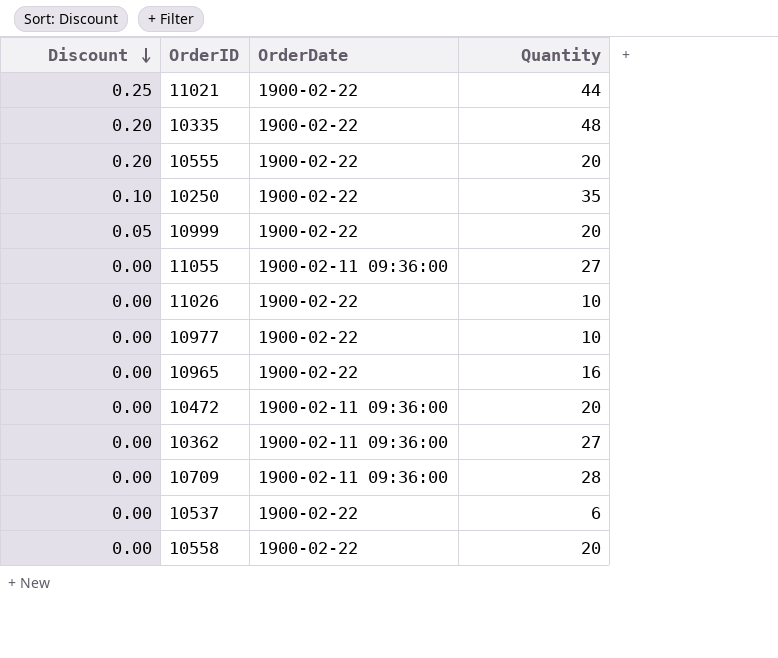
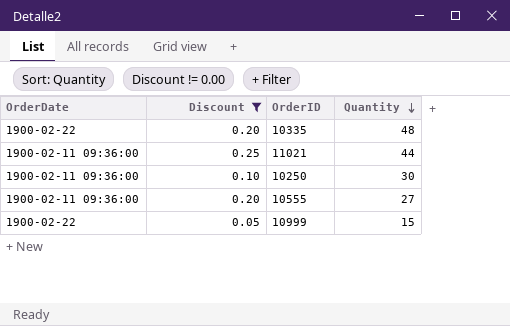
filter: none -> Discount != 0.00
row order: Discount descending -> Quantity descending
column OrderDate | position: 3 -> 1
11021 | OrderDate: 1900-02-22 -> 1900-02-11 09:36:00
10250 | OrderDate: 1900-02-22 -> 1900-02-11 09:36:00
10250 | Quantity: 35 -> 30
10555 | OrderDate: 1900-02-22 -> 1900-02-11 09:36:00
10555 | Quantity: 20 -> 27
10999 | Quantity: 20 -> 15

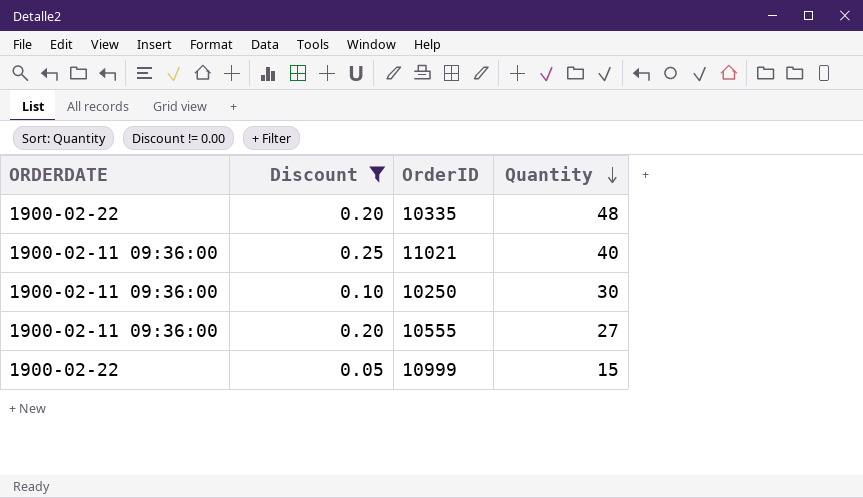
column name: OrderDate -> ORDERDATE
11021 | Quantity: 44 -> 40

